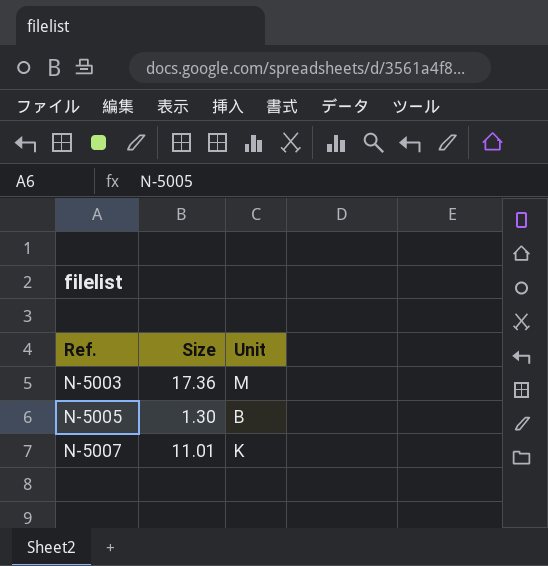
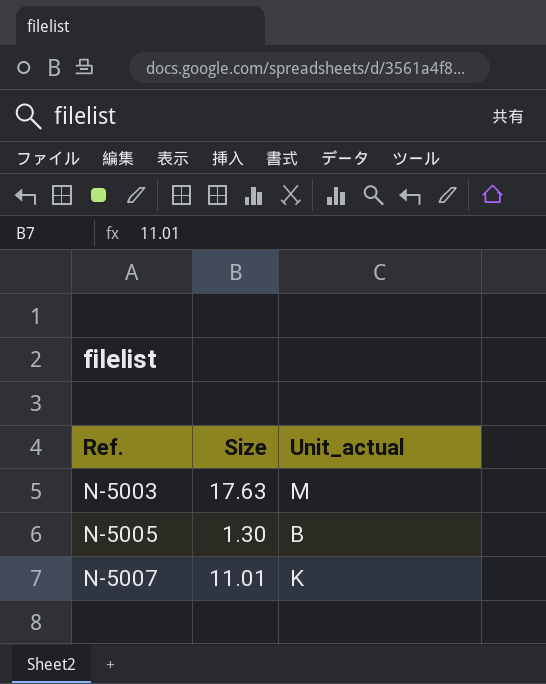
column name: Unit -> Unit_actual
N-5003 | Size: 17.36 -> 17.63

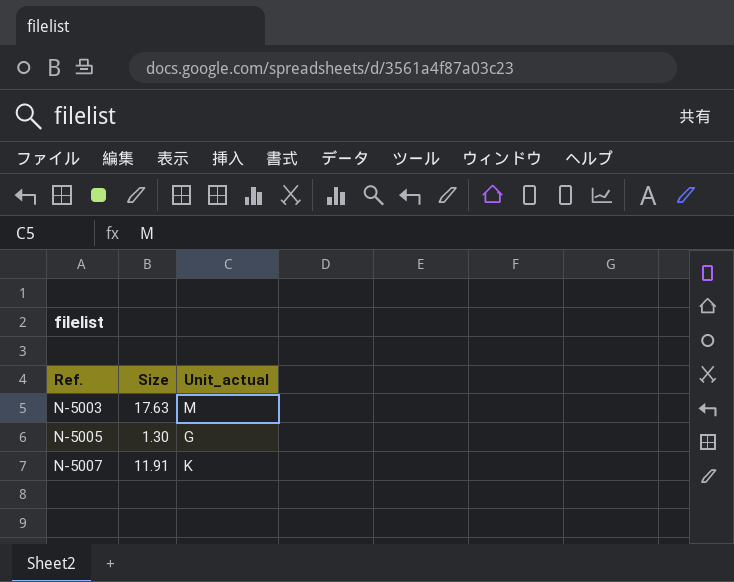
N-5005 | Unit_actual: B -> G
N-5007 | Size: 11.01 -> 11.91

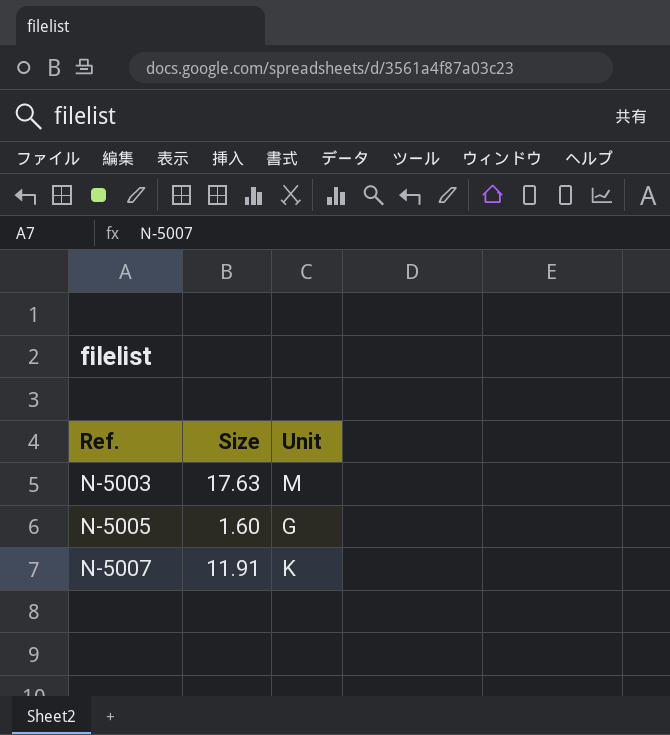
column name: Unit_actual -> Unit
N-5005 | Size: 1.30 -> 1.60

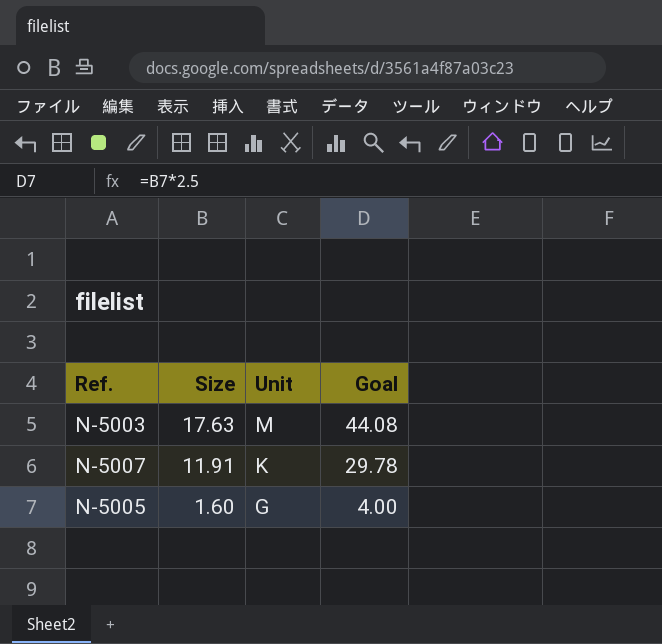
row order: Ref. ascending -> Size descending
column Goal | formula: none -> [Size] * 2.5

